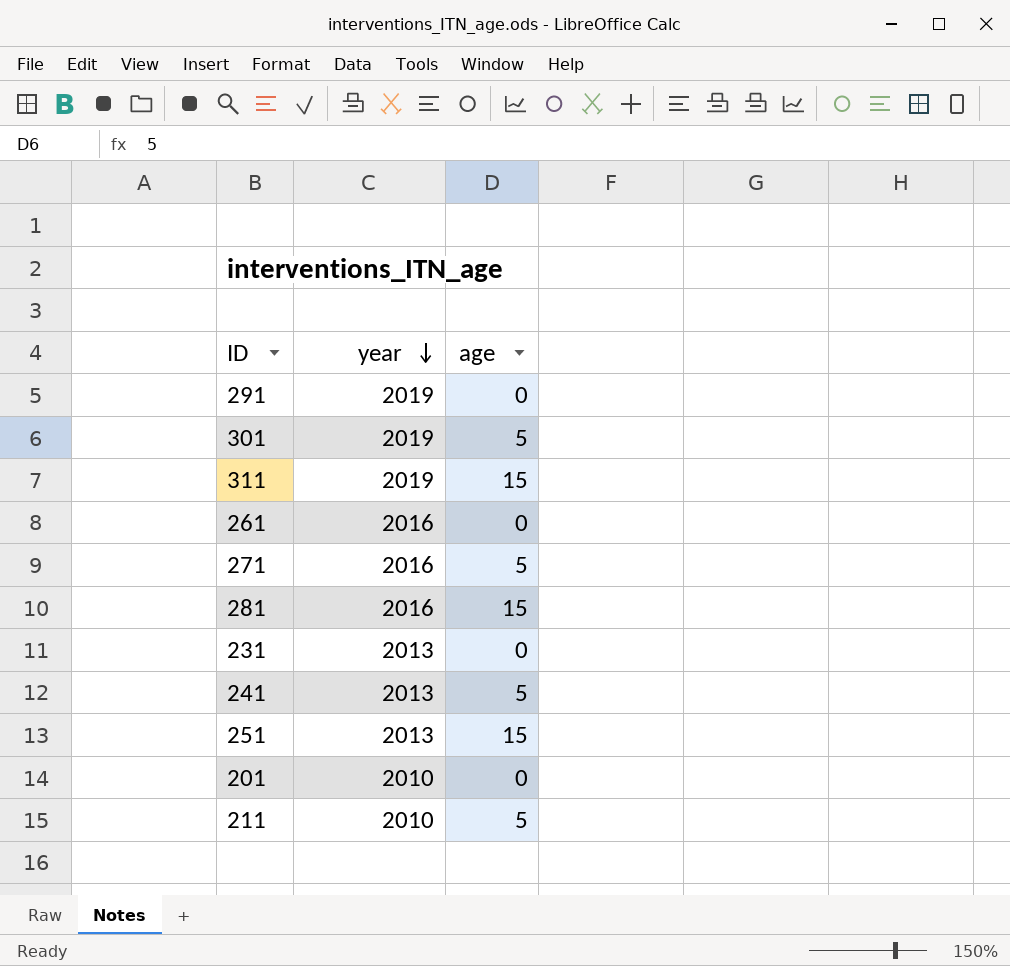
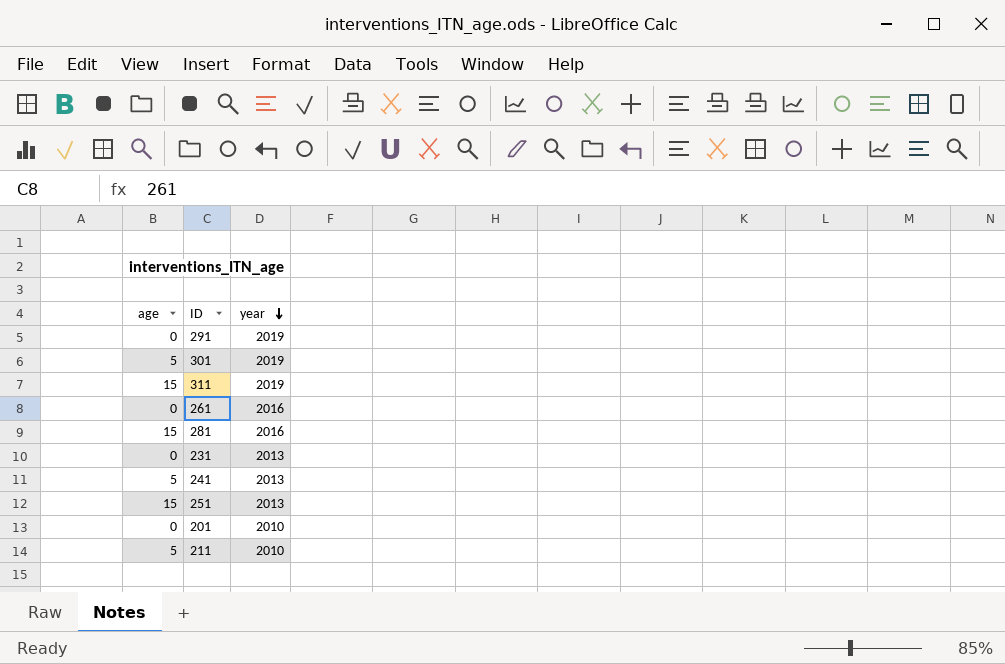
column age | position: 3 -> 1
row 271: 2016 | 5 -> none

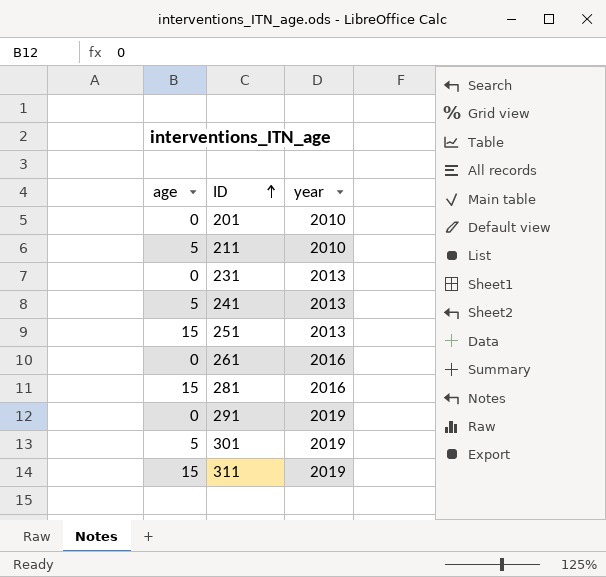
row order: year descending -> ID ascending

